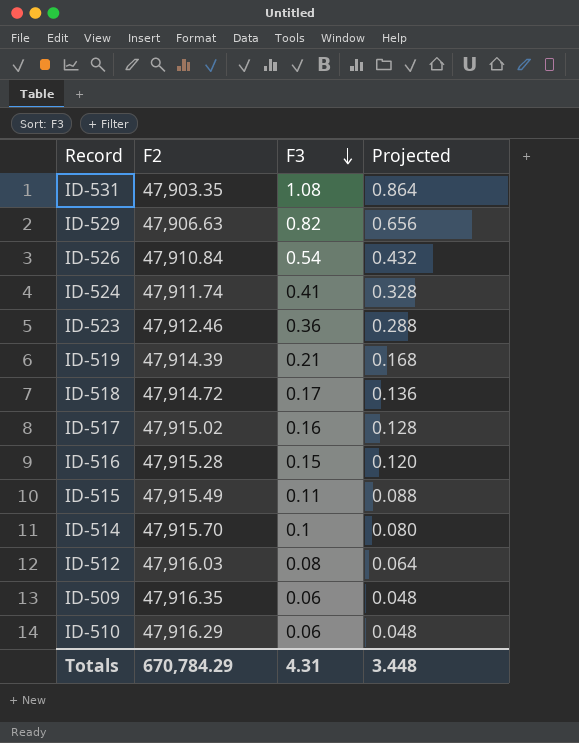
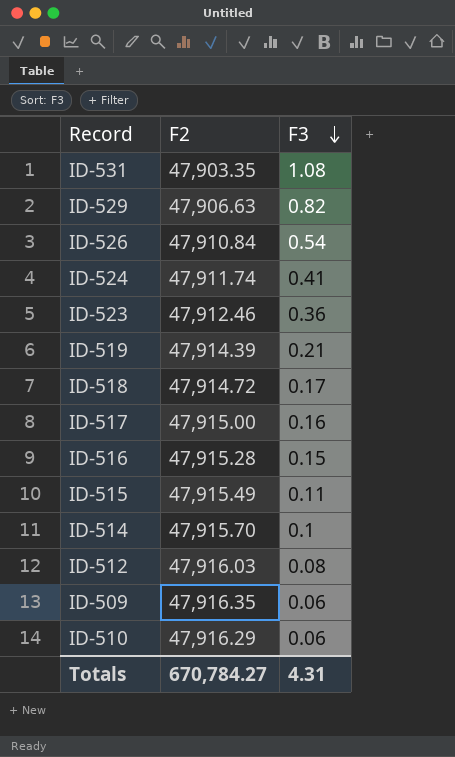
column Projected | formula: [F3] * 0.8 -> none
ID-517 | F2: 47,915.02 -> 47,915.00
Totals | F2: 670,784.29 -> 670,784.27

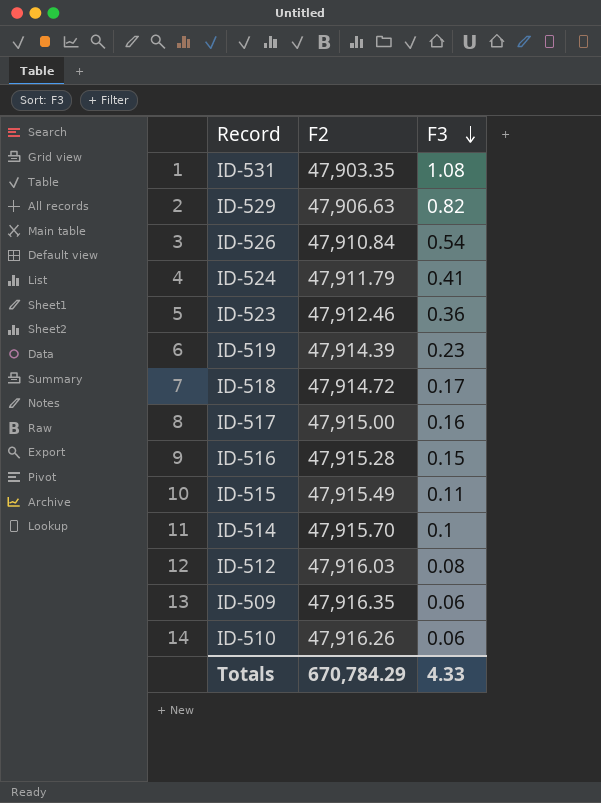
ID-524 | F2: 47,911.74 -> 47,911.79
ID-519 | F3: 0.21 -> 0.23
ID-510 | F2: 47,916.29 -> 47,916.26
Totals | F2: 670,784.27 -> 670,784.29
Totals | F3: 4.31 -> 4.33

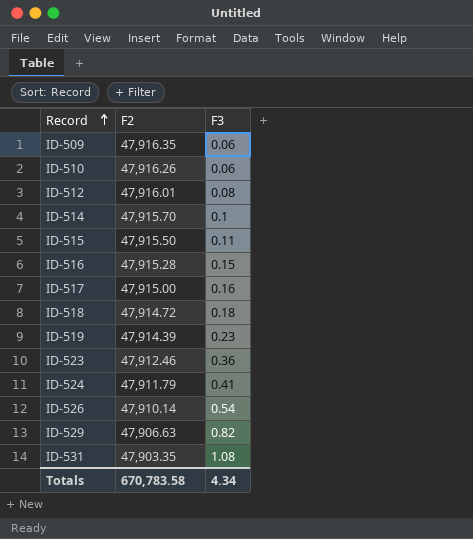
row order: F3 descending -> Record ascending
ID-512 | F2: 47,916.03 -> 47,916.01
ID-515 | F2: 47,915.49 -> 47,915.50
ID-518 | F3: 0.17 -> 0.18
ID-526 | F2: 47,910.84 -> 47,910.14
Totals | F2: 670,784.29 -> 670,783.58
Totals | F3: 4.33 -> 4.34

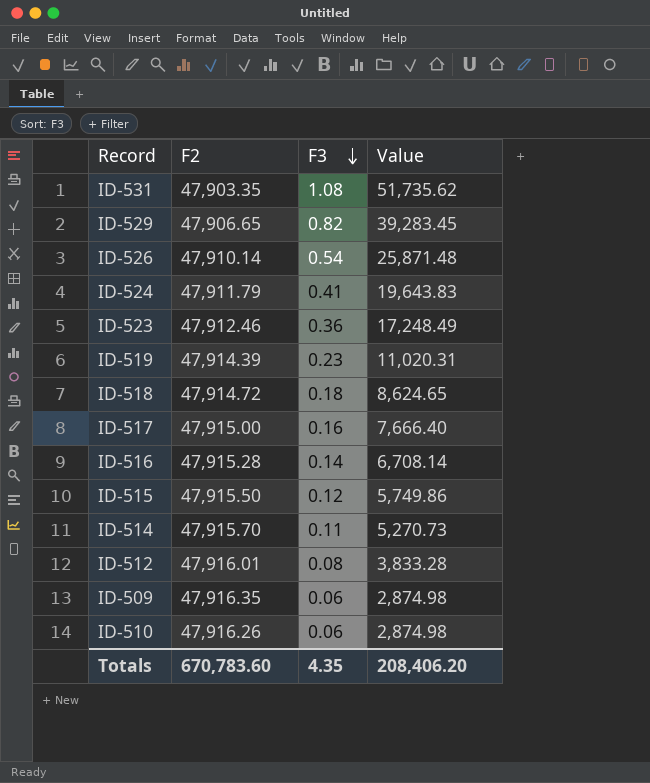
row order: Record ascending -> F3 descending
column Value | formula: none -> [F2] * [F3]
ID-529 | F2: 47,906.63 -> 47,906.65
ID-516 | F3: 0.15 -> 0.14
ID-515 | F3: 0.11 -> 0.12
ID-514 | F3: 0.1 -> 0.11
Totals | F2: 670,783.58 -> 670,783.60
Totals | F3: 4.34 -> 4.35

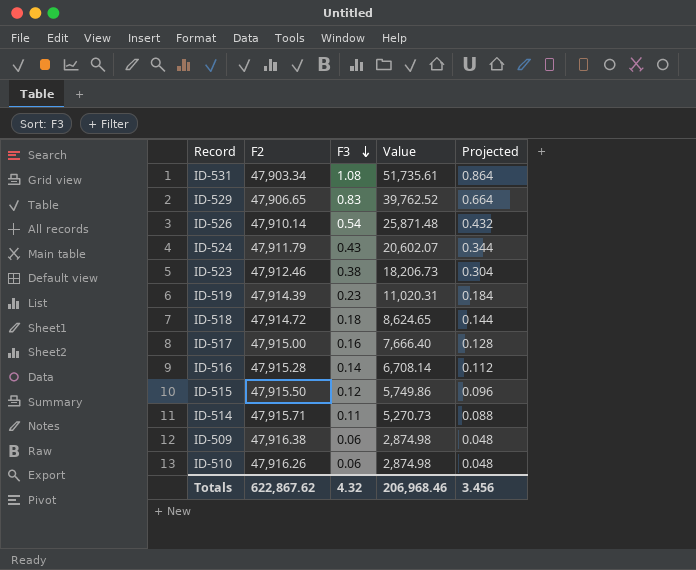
column Projected | formula: none -> [F3] * 0.8
row ID-512: 47,916.01 | 0.08 | 3,833.28 -> none
ID-531 | F2: 47,903.35 -> 47,903.34
ID-531 | Value: 51,735.62 -> 51,735.61
ID-529 | F3: 0.82 -> 0.83
ID-529 | Value: 39,283.45 -> 39,762.52
ID-524 | F3: 0.41 -> 0.43
ID-524 | Value: 19,643.83 -> 20,602.07
ID-523 | F3: 0.36 -> 0.38
ID-523 | Value: 17,248.49 -> 18,206.73
ID-514 | F2: 47,915.70 -> 47,915.71
ID-509 | F2: 47,916.35 -> 47,916.38
Totals | F2: 670,783.60 -> 622,867.62
Totals | F3: 4.35 -> 4.32
Totals | Value: 208,406.20 -> 206,968.46

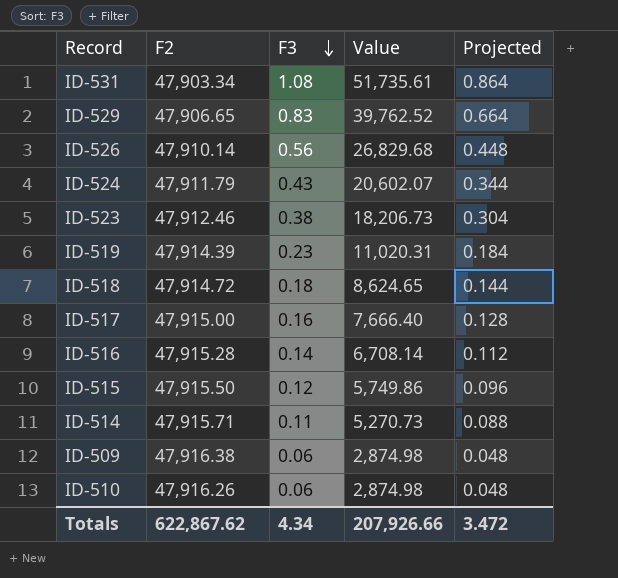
ID-526 | F3: 0.54 -> 0.56
ID-526 | Value: 25,871.48 -> 26,829.68
ID-526 | Projected: 0.432 -> 0.448
Totals | F3: 4.32 -> 4.34
Totals | Value: 206,968.46 -> 207,926.66
Totals | Projected: 3.456 -> 3.472

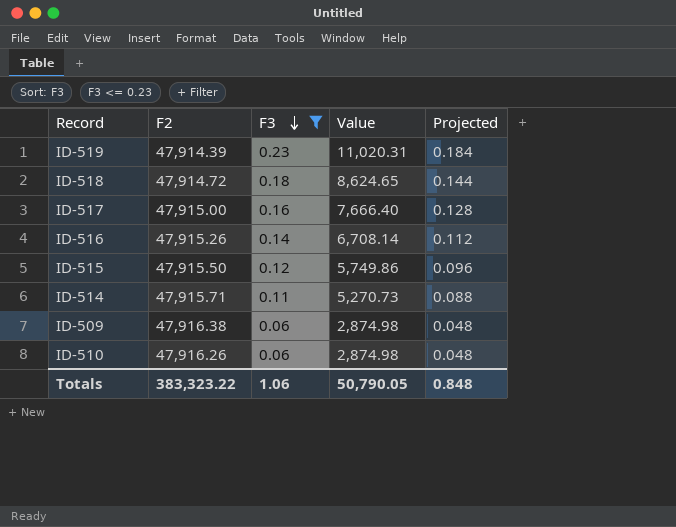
filter: none -> F3 <= 0.23
ID-516 | F2: 47,915.28 -> 47,915.26
Totals | F2: 622,867.62 -> 383,323.22
Totals | F3: 4.34 -> 1.06
Totals | Value: 207,926.66 -> 50,790.05
Totals | Projected: 3.472 -> 0.848

